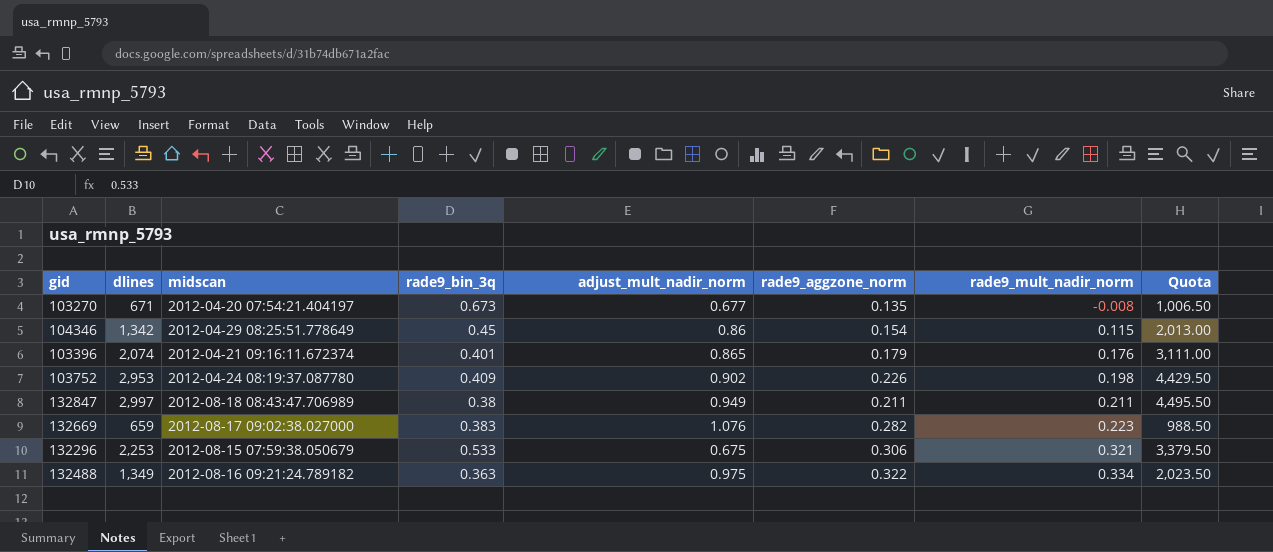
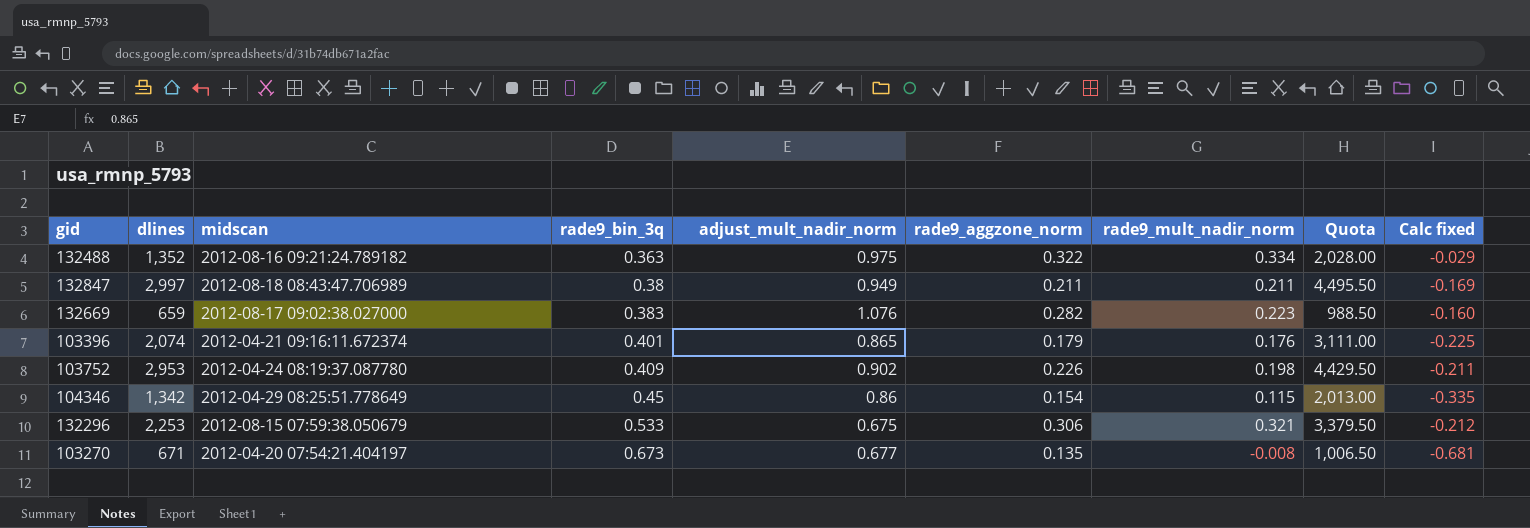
row order: rade9_mult_nadir_norm ascending -> rade9_bin_3q ascending
column Calc fixed | formula: none -> [rade9_mult_nadir_norm] - [rade9_bin_3q]
132488 | dlines: 1,349 -> 1,352
132488 | Quota: 2,023.50 -> 2,028.00

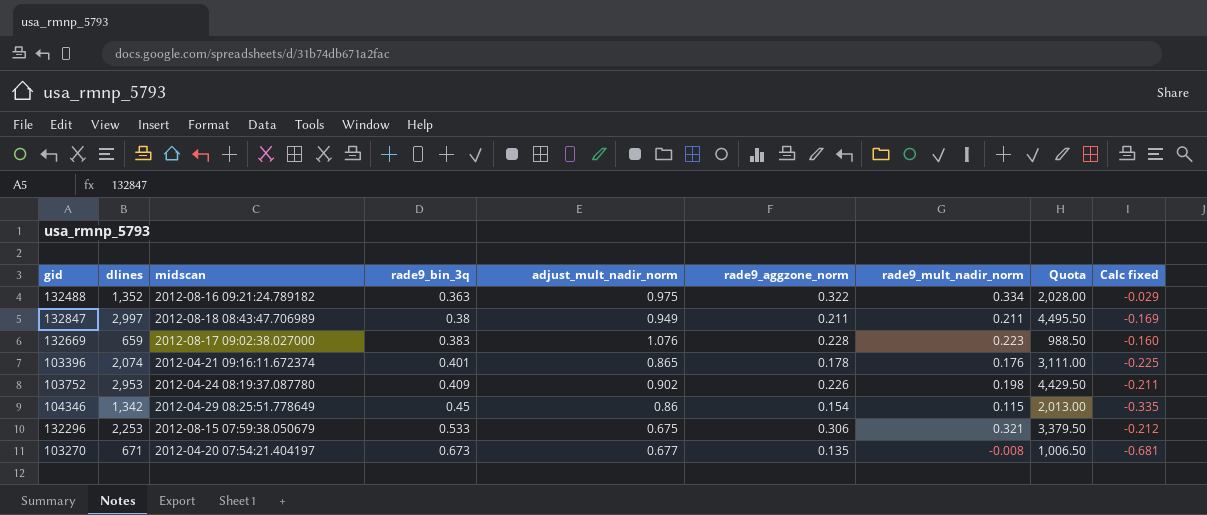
132669 | rade9_aggzone_norm: 0.282 -> 0.228
103396 | rade9_aggzone_norm: 0.179 -> 0.178

